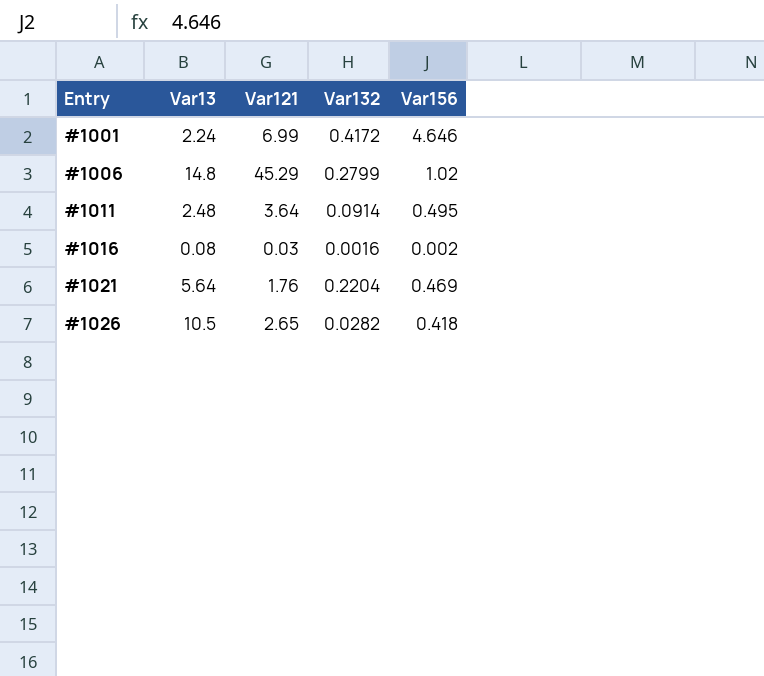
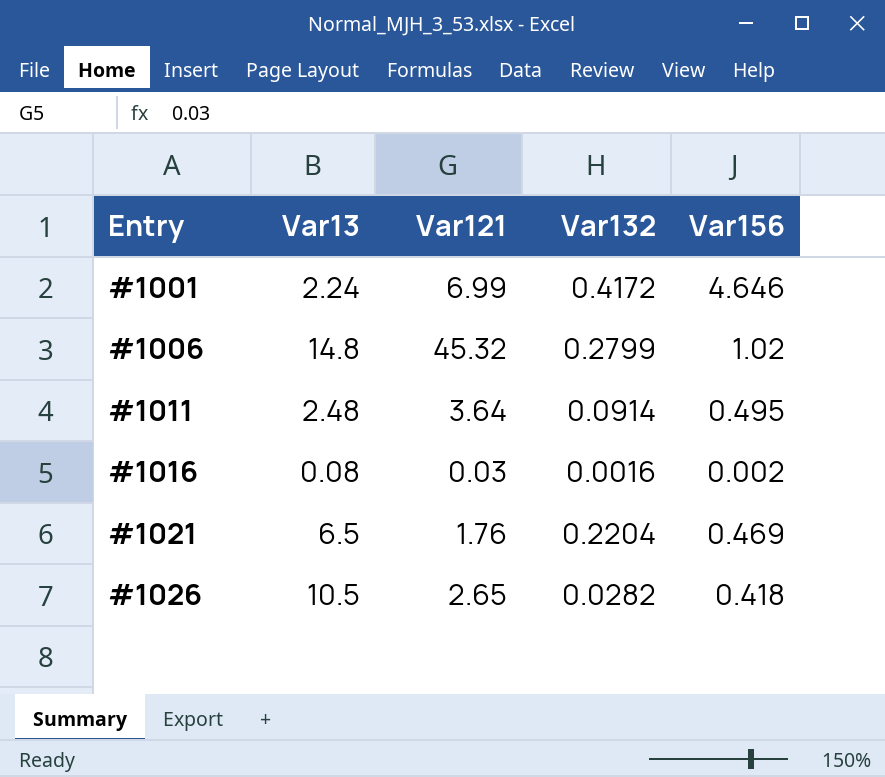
#1006 | Var121: 45.29 -> 45.32
#1021 | Var13: 5.64 -> 6.5

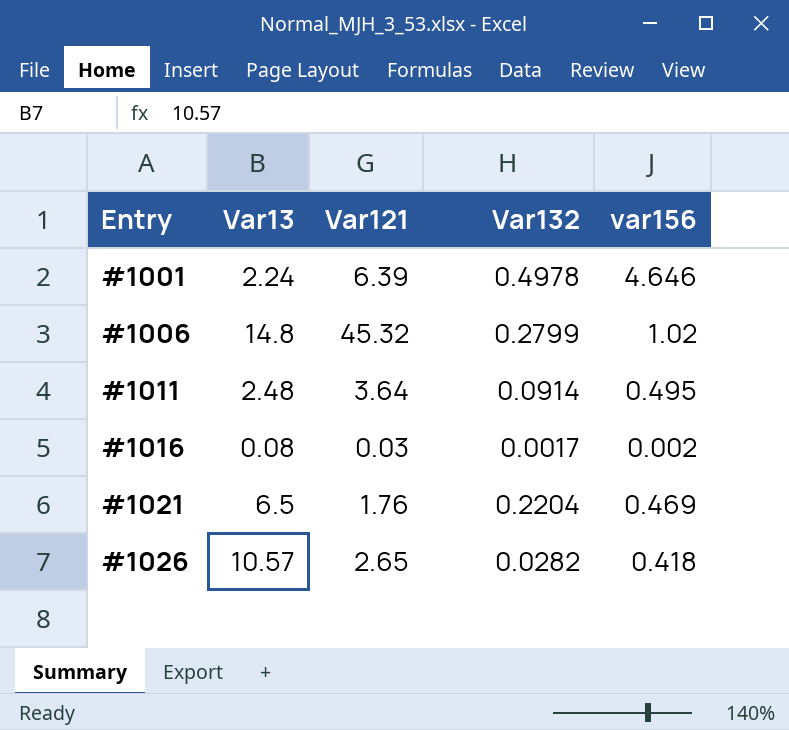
column name: Var156 -> var156
#1001 | Var121: 6.99 -> 6.39
#1001 | Var132: 0.4172 -> 0.4978
#1016 | Var132: 0.0016 -> 0.0017
#1026 | Var13: 10.5 -> 10.57

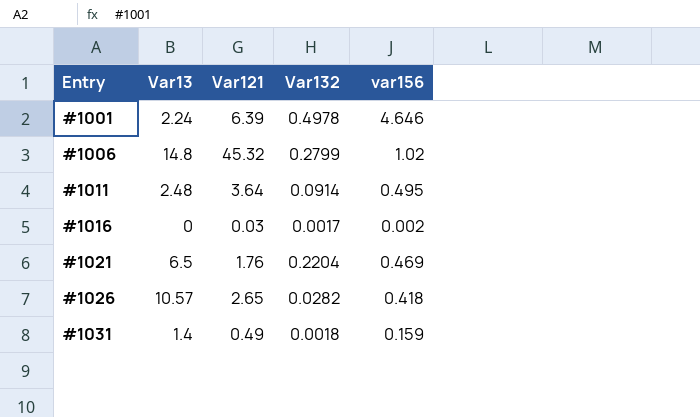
#1016 | Var13: 0.08 -> 0
row #1031: none -> 1.4 | 0.49 | 0.0018 | 0.159

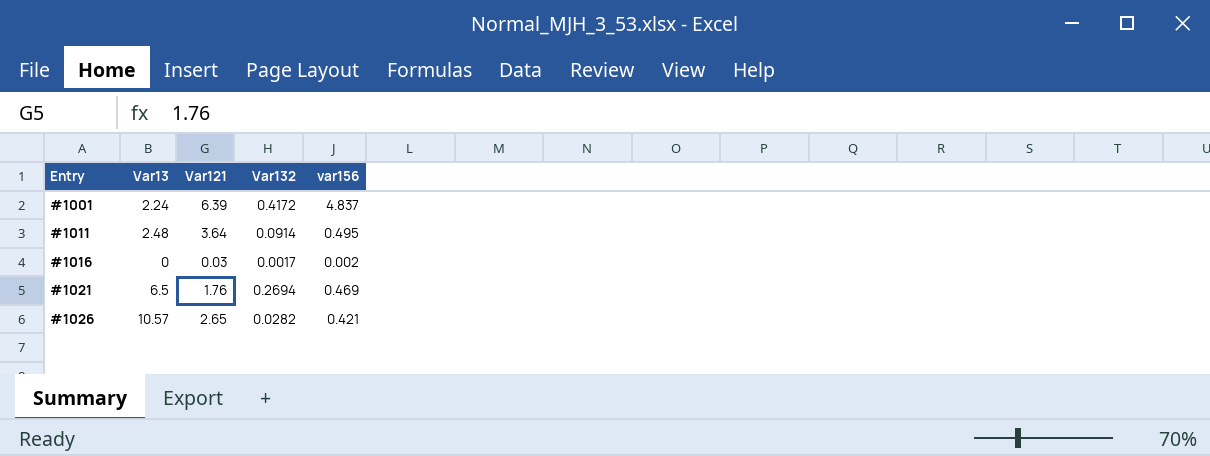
row #1006: 14.8 | 45.32 | 0.2799 | 1.02 -> none
row #1031: 1.4 | 0.49 | 0.0018 | 0.159 -> none
#1001 | Var132: 0.4978 -> 0.4172
#1001 | var156: 4.646 -> 4.837
#1021 | Var132: 0.2204 -> 0.2694
#1026 | var156: 0.418 -> 0.421

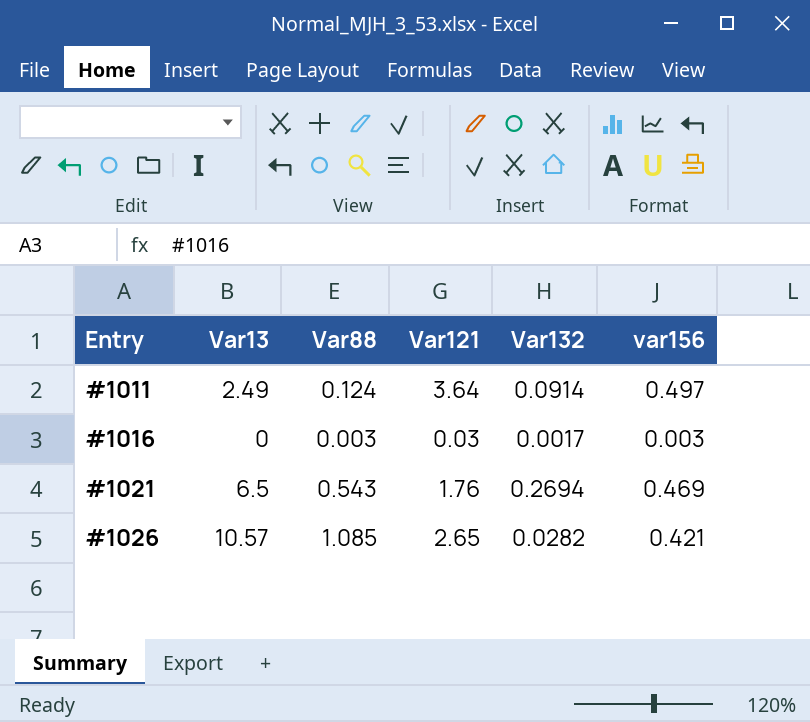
column Var88 | position: none -> 3
row #1001: 2.24 | 6.39 | 0.4172 | 4.837 -> none
#1011 | Var13: 2.48 -> 2.49
#1011 | var156: 0.495 -> 0.497
#1016 | var156: 0.002 -> 0.003

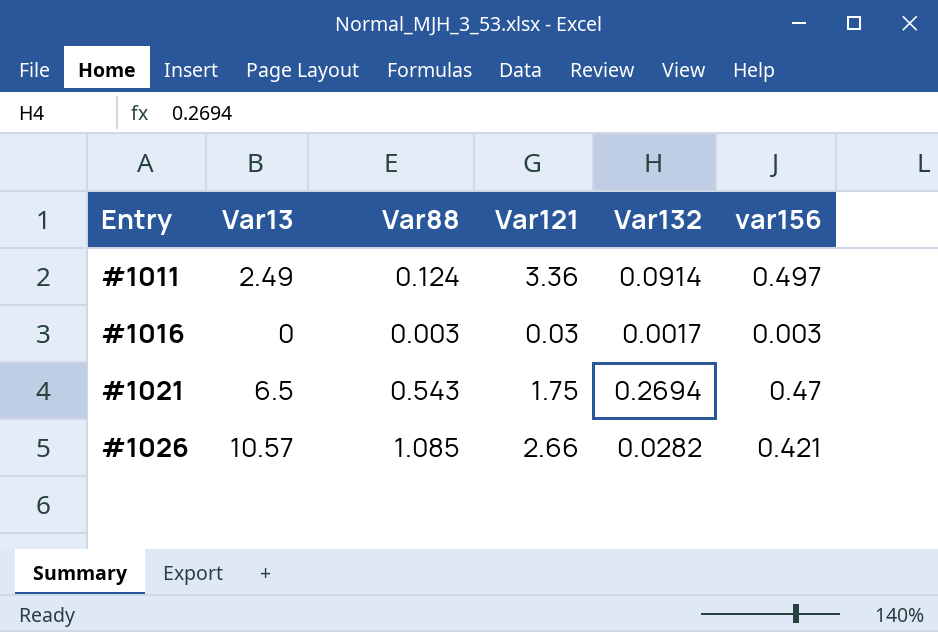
#1011 | Var121: 3.64 -> 3.36
#1021 | Var121: 1.76 -> 1.75
#1021 | var156: 0.469 -> 0.47
#1026 | Var121: 2.65 -> 2.66

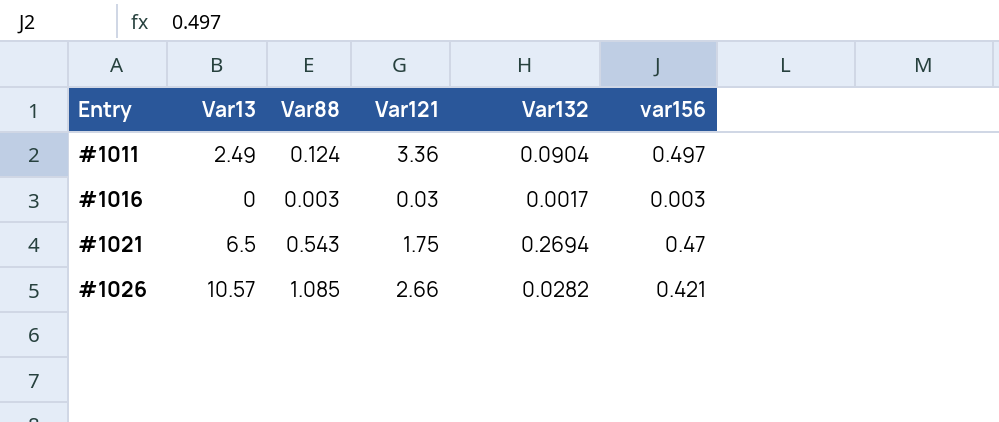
#1011 | Var132: 0.0914 -> 0.0904

